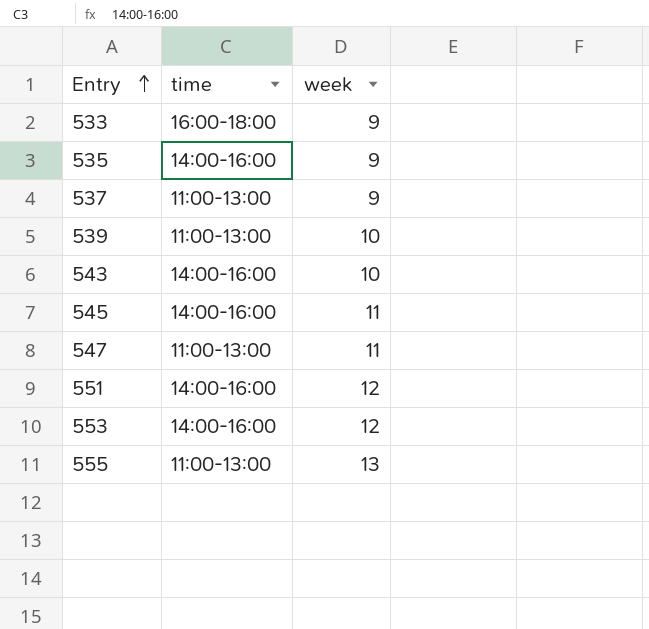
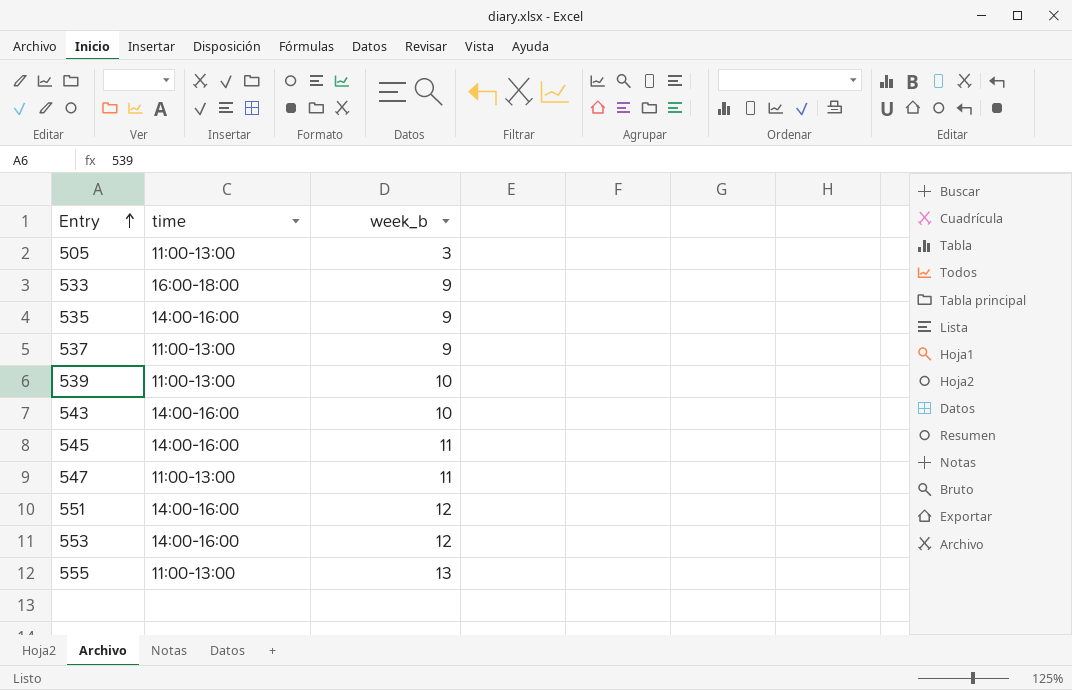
column name: week -> week_b
row 505: none -> 11:00-13:00 | 3

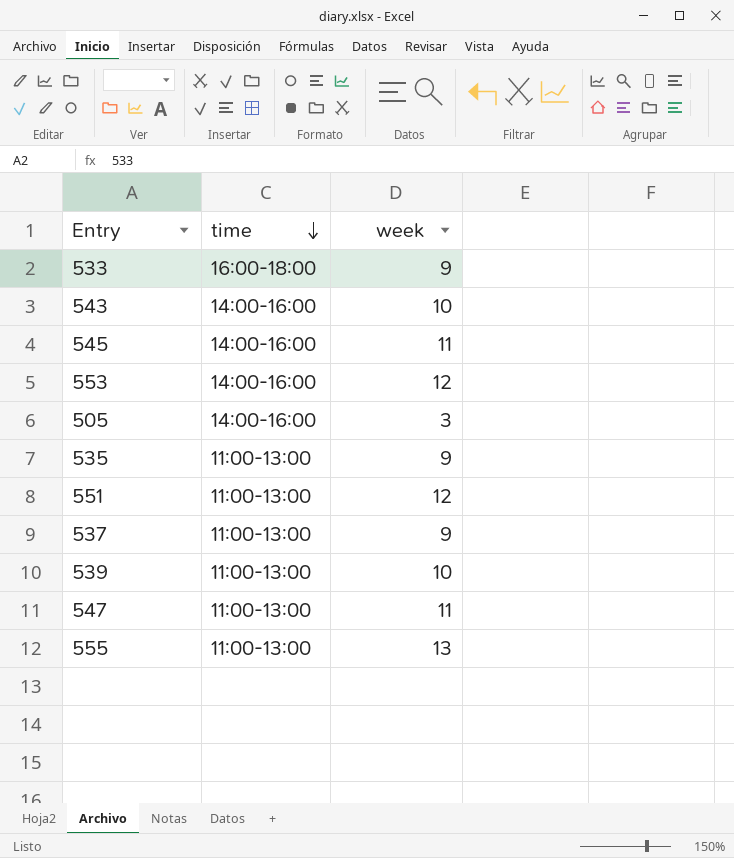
row order: Entry ascending -> time descending
column name: week_b -> week
505 | time: 11:00-13:00 -> 14:00-16:00
535 | time: 14:00-16:00 -> 11:00-13:00
551 | time: 14:00-16:00 -> 11:00-13:00

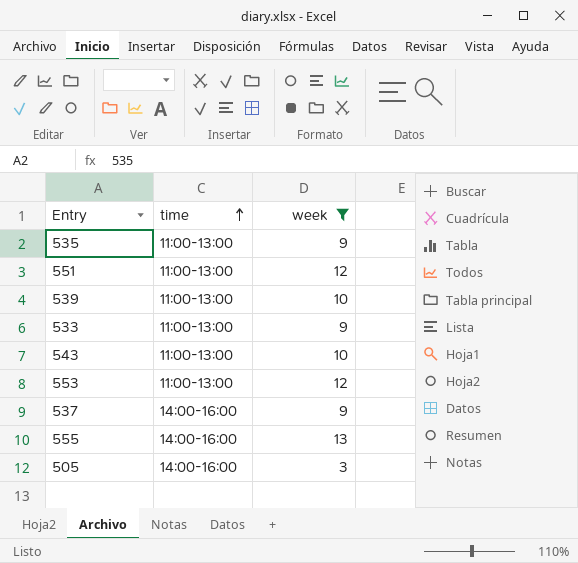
filter: none -> week != 11
row order: time descending -> time ascending
533 | time: 16:00-18:00 -> 11:00-13:00
543 | time: 14:00-16:00 -> 11:00-13:00
553 | time: 14:00-16:00 -> 11:00-13:00
537 | time: 11:00-13:00 -> 14:00-16:00
555 | time: 11:00-13:00 -> 14:00-16:00

